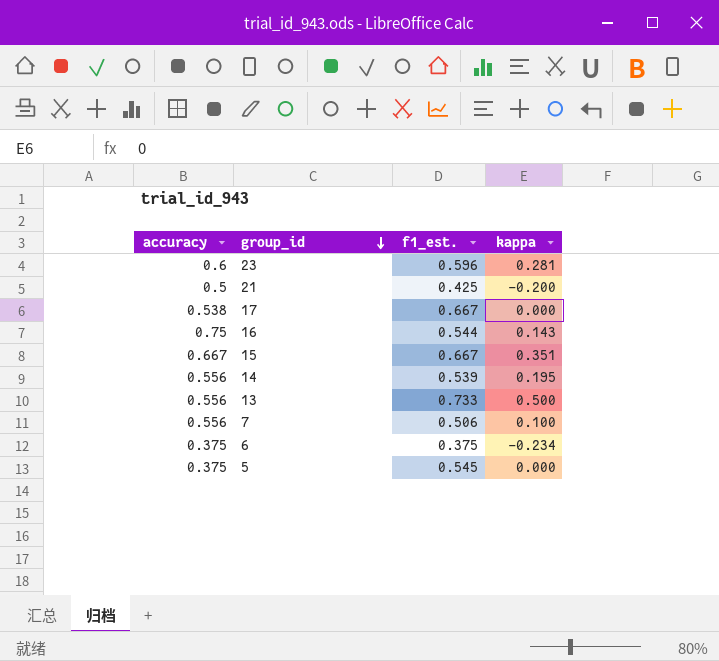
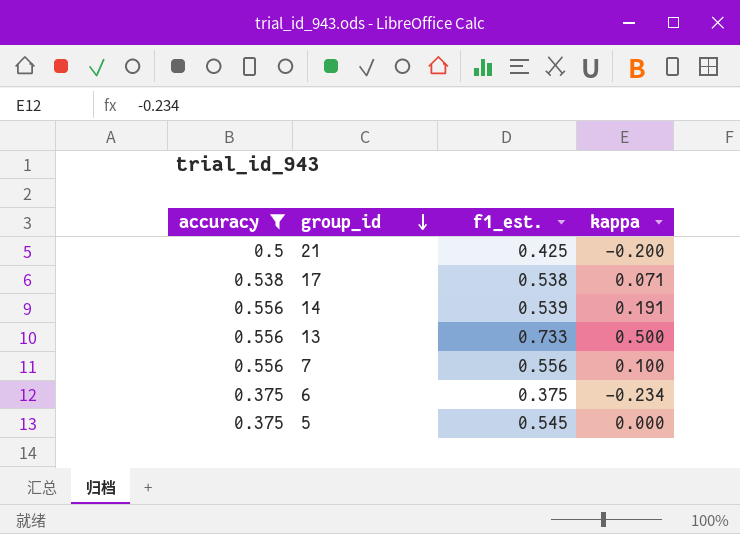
filter: none -> accuracy <= 0.556
17 | f1_est.: 0.667 -> 0.538
17 | kappa: 0.000 -> 0.071
14 | kappa: 0.195 -> 0.191
7 | f1_est.: 0.506 -> 0.556

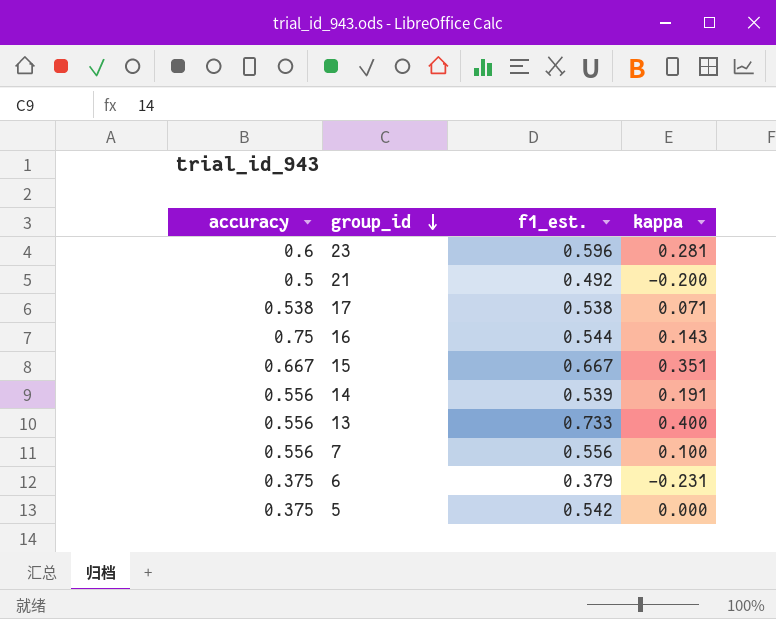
filter: accuracy <= 0.556 -> none
21 | f1_est.: 0.425 -> 0.492
13 | kappa: 0.500 -> 0.400
6 | f1_est.: 0.375 -> 0.379
6 | kappa: -0.234 -> -0.231
5 | f1_est.: 0.545 -> 0.542

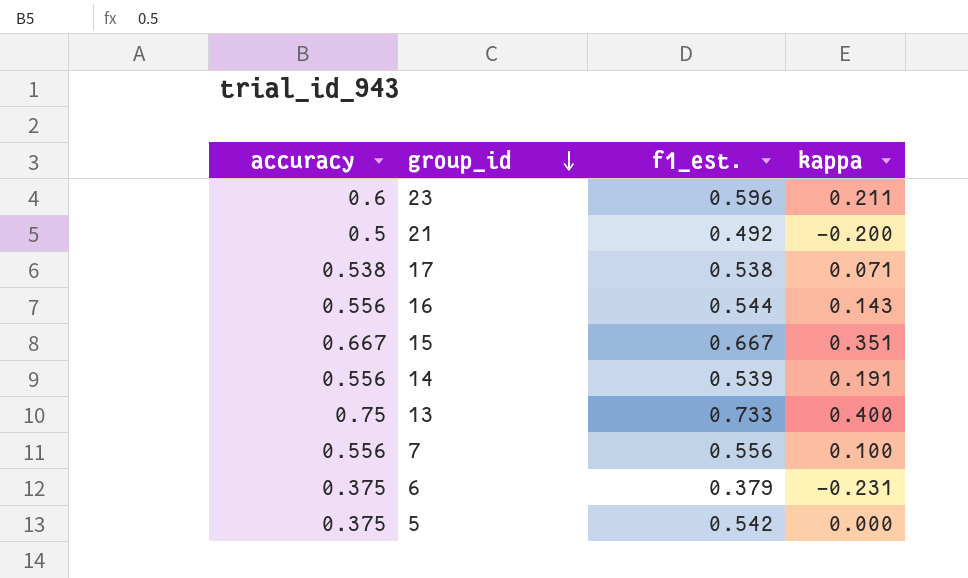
23 | kappa: 0.281 -> 0.211
16 | accuracy: 0.75 -> 0.556
13 | accuracy: 0.556 -> 0.75

